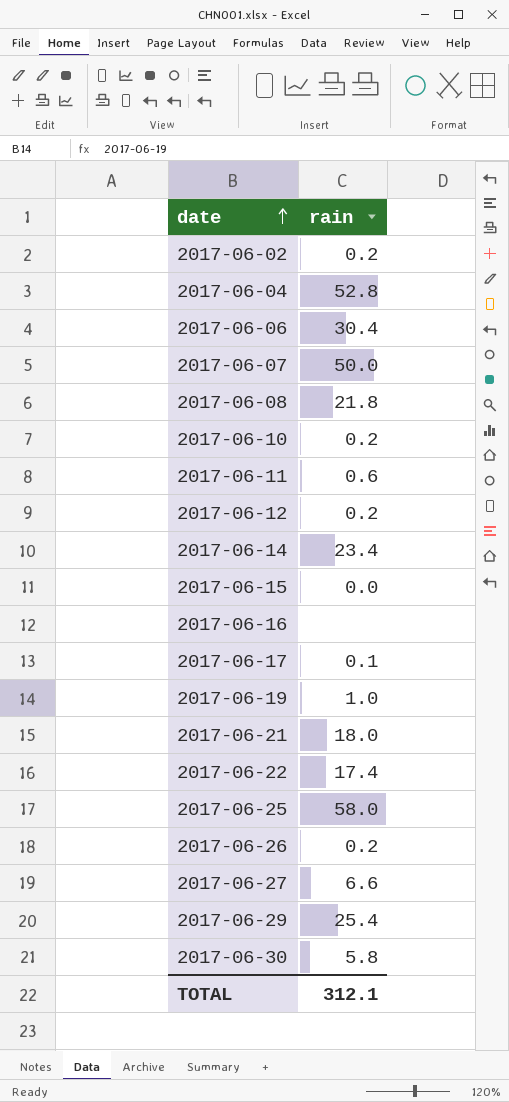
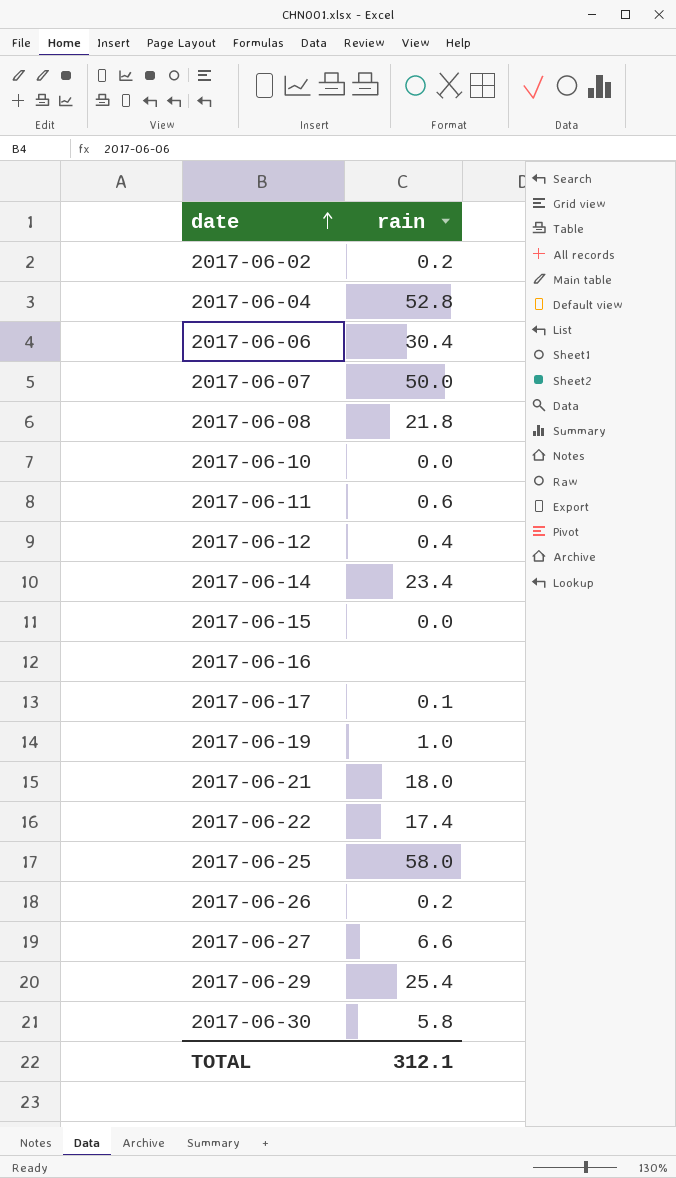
2017-06-10 | rain: 0.2 -> 0.0
2017-06-12 | rain: 0.2 -> 0.4

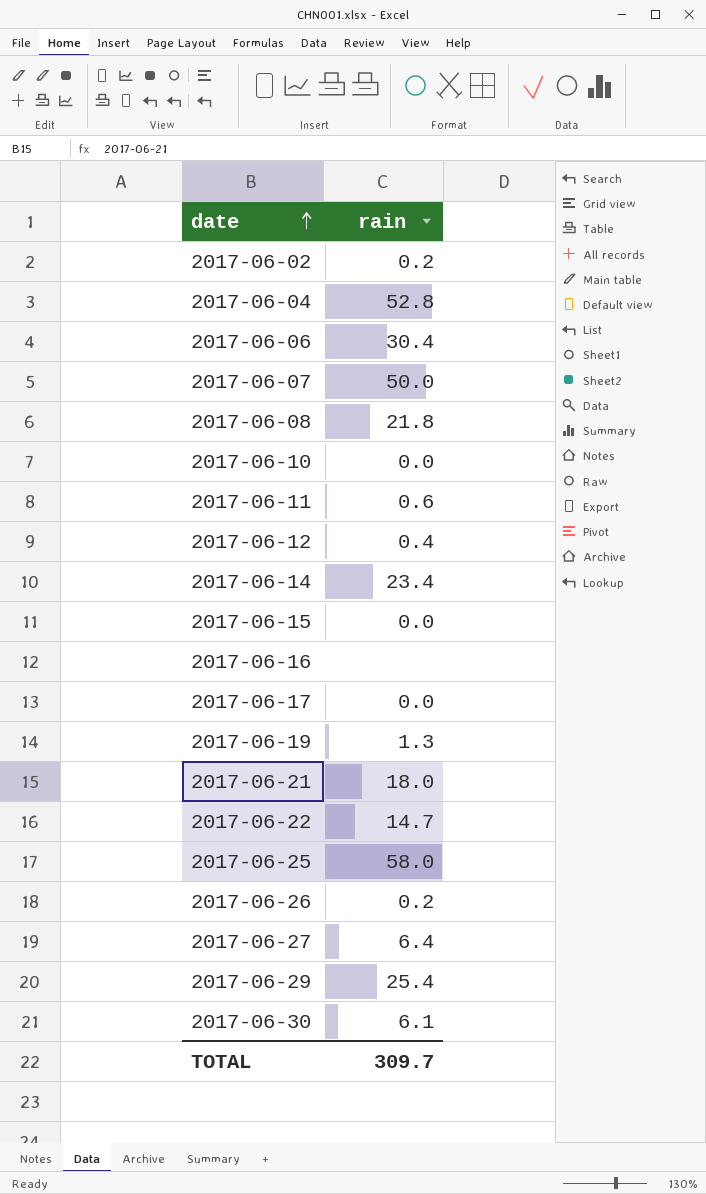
2017-06-17 | rain: 0.1 -> 0.0
2017-06-19 | rain: 1.0 -> 1.3
2017-06-22 | rain: 17.4 -> 14.7
2017-06-27 | rain: 6.6 -> 6.4
2017-06-30 | rain: 5.8 -> 6.1
TOTAL | rain: 312.1 -> 309.7

